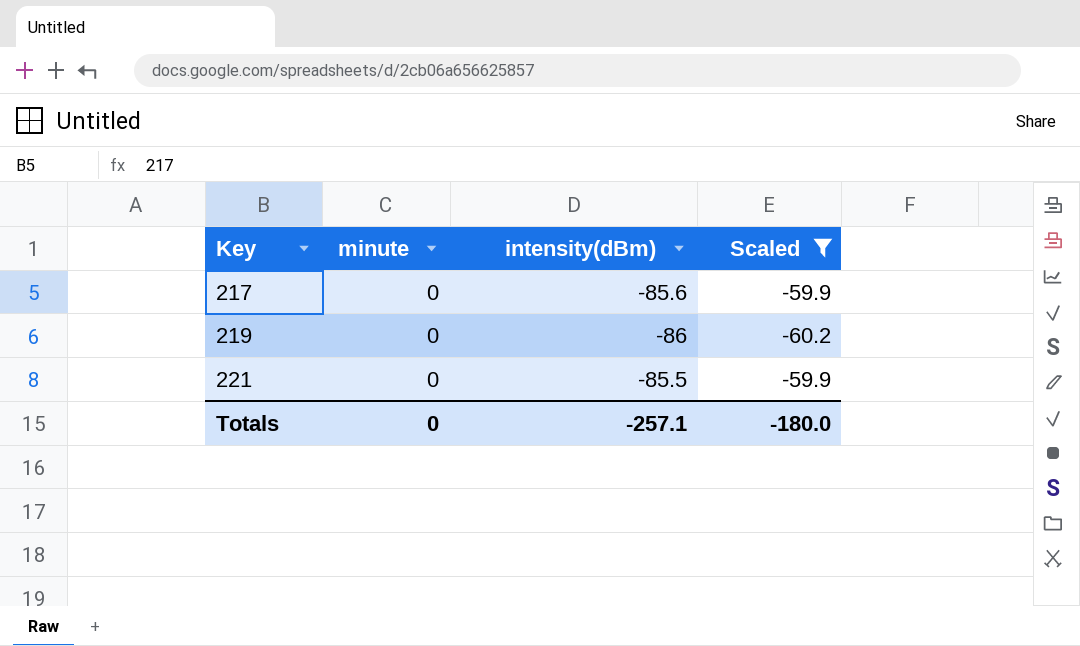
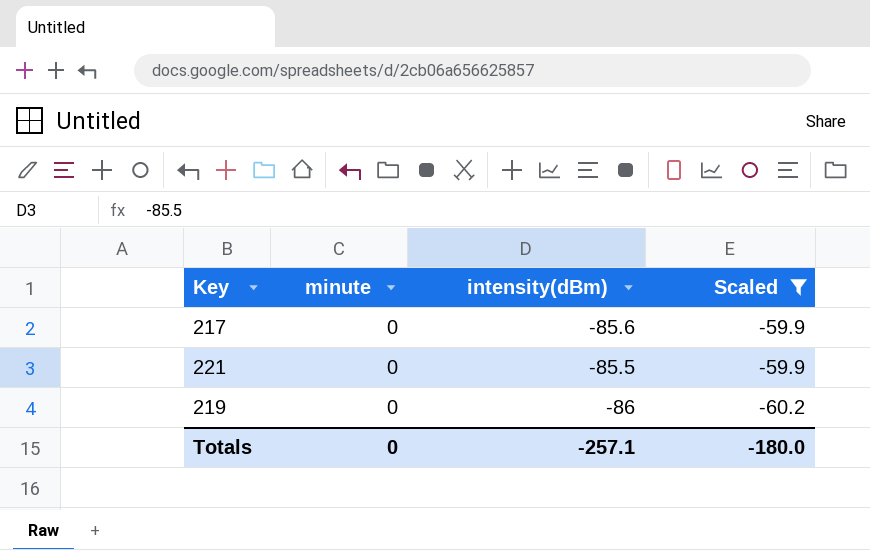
row order: Key ascending -> Scaled descending

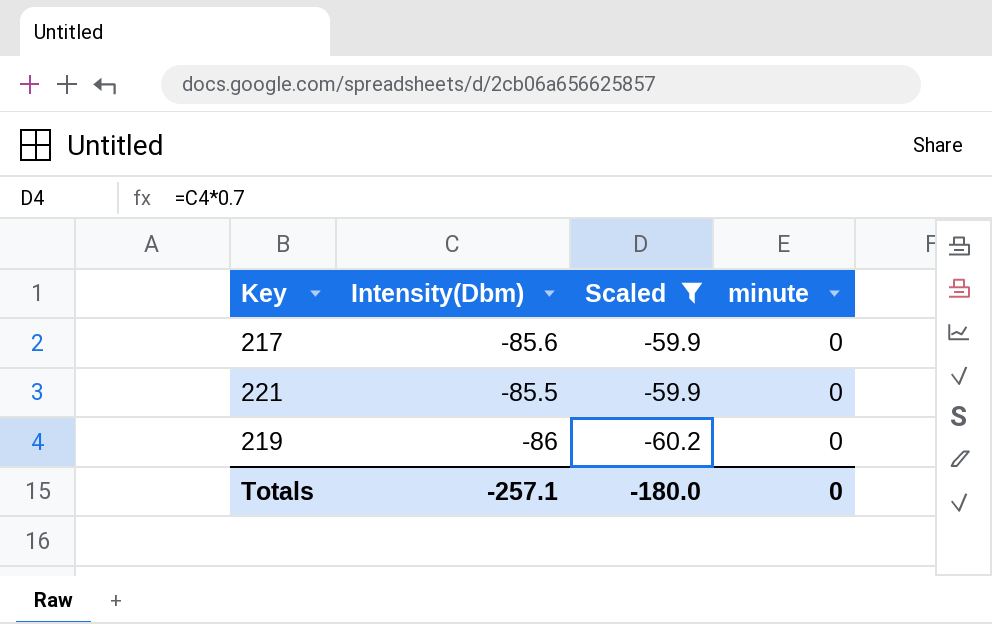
column name: intensity(dBm) -> Intensity(Dbm)
column minute | position: 2 -> 4

